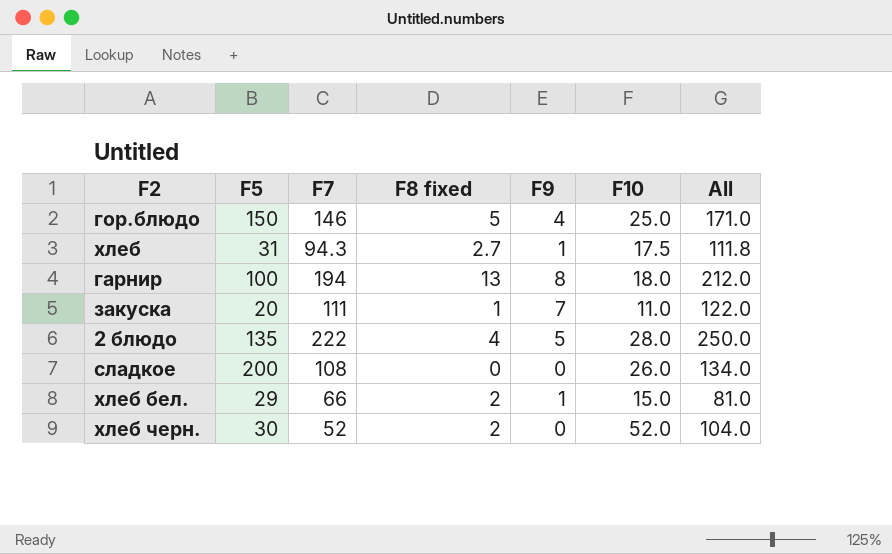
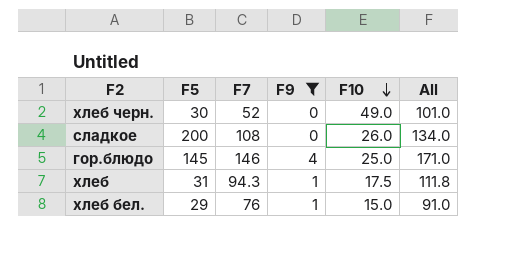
filter: none -> F9 <= 4
row order: none -> F10 descending
column F8 fixed | position: 4 -> none
хлеб черн. | F10: 52.0 -> 49.0
хлеб черн. | All: 104.0 -> 101.0
гор.блюдо | F5: 150 -> 145
хлеб бел. | F7: 66 -> 76
хлеб бел. | All: 81.0 -> 91.0

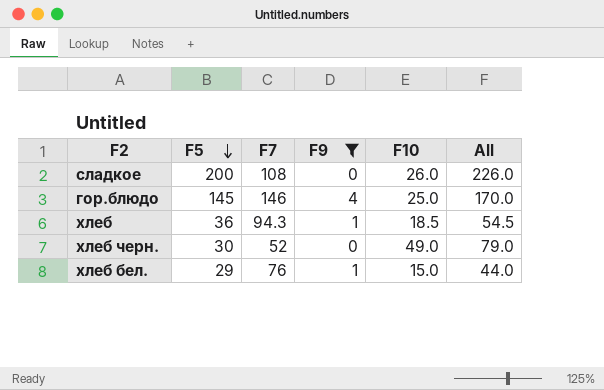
row order: F10 descending -> F5 descending
column All | formula: [F7] + [F10] -> [F5] + [F10]
хлеб | F5: 31 -> 36
хлеб | F10: 17.5 -> 18.5

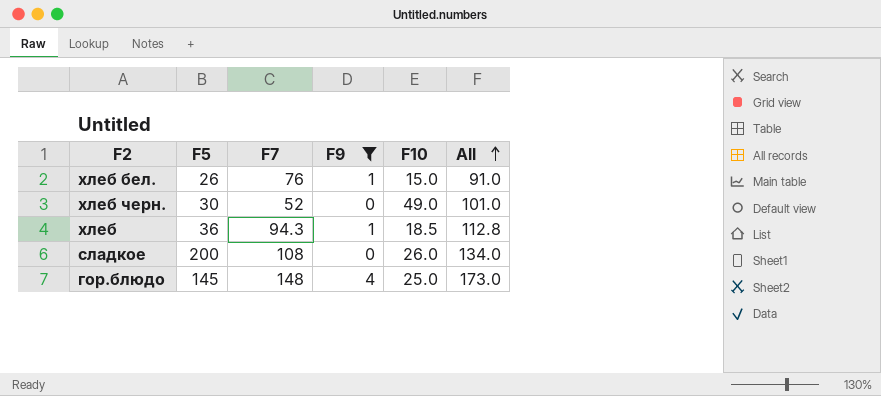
row order: F5 descending -> All ascending
column All | formula: [F5] + [F10] -> [F7] + [F10]
хлеб бел. | F5: 29 -> 26
гор.блюдо | F7: 146 -> 148

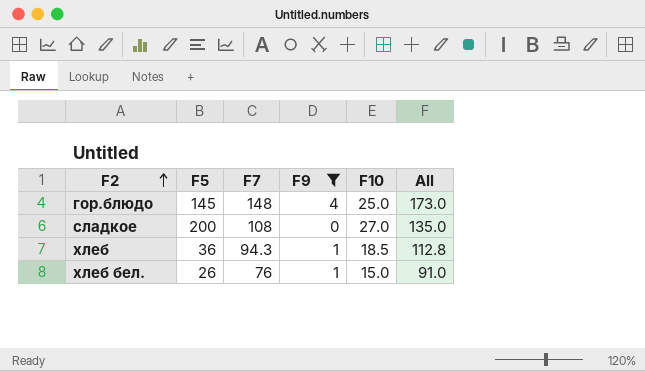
row order: All ascending -> F2 ascending
row хлеб черн.: 30 | 52 | 0 | 49.0 | 101.0 -> none
сладкое | F10: 26.0 -> 27.0
сладкое | All: 134.0 -> 135.0

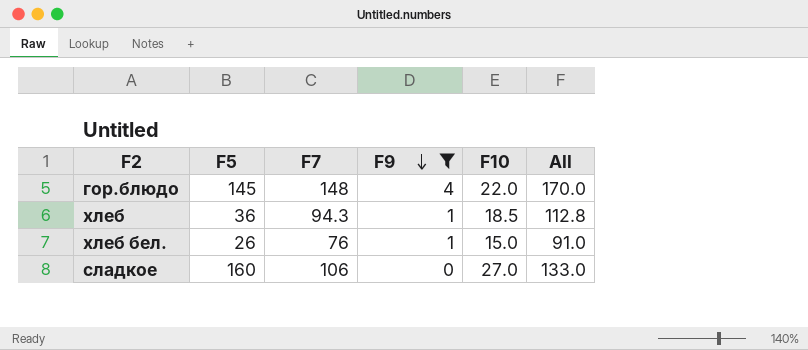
row order: F2 ascending -> F9 descending
гор.блюдо | F10: 25.0 -> 22.0
гор.блюдо | All: 173.0 -> 170.0
сладкое | F5: 200 -> 160
сладкое | F7: 108 -> 106
сладкое | All: 135.0 -> 133.0

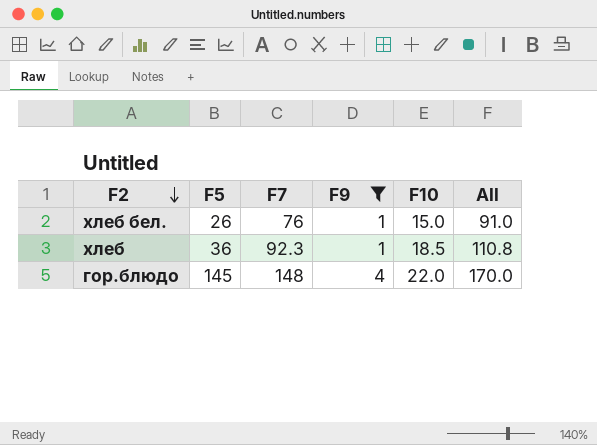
row order: F9 descending -> F2 descending
row сладкое: 160 | 106 | 0 | 27.0 | 133.0 -> none
хлеб | F7: 94.3 -> 92.3
хлеб | All: 112.8 -> 110.8

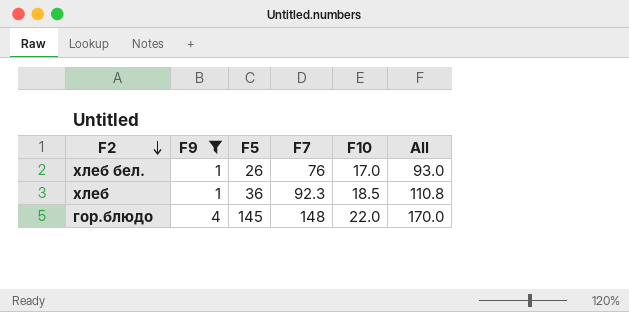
column F9 | position: 4 -> 2
хлеб бел. | F10: 15.0 -> 17.0
хлеб бел. | All: 91.0 -> 93.0

